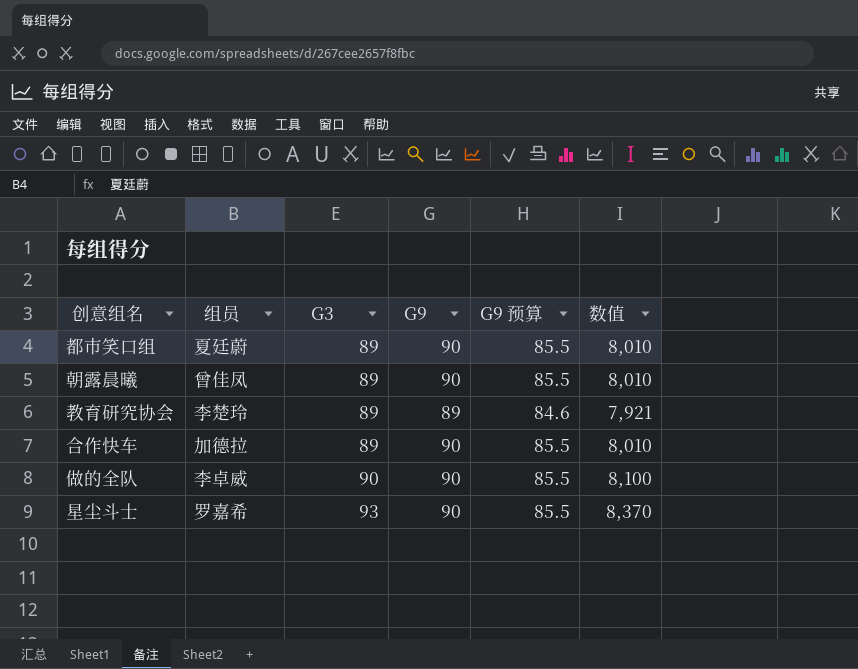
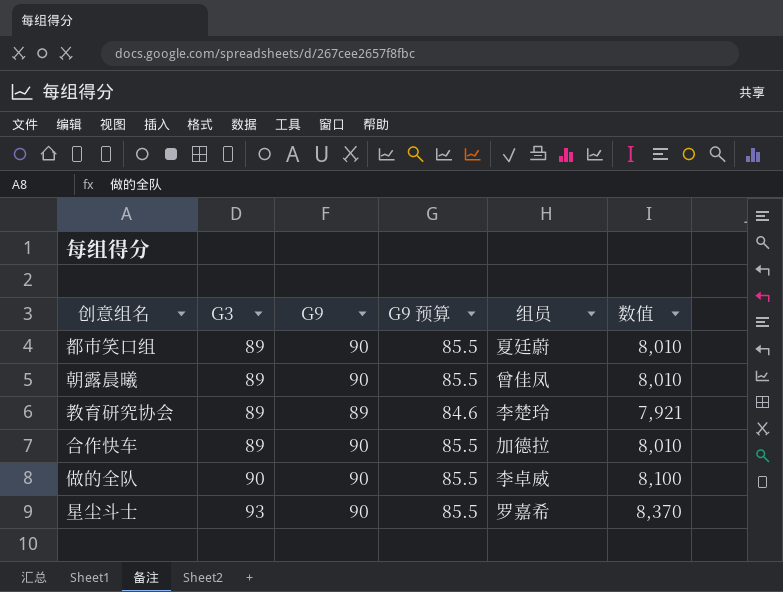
column 组员 | position: 2 -> 5

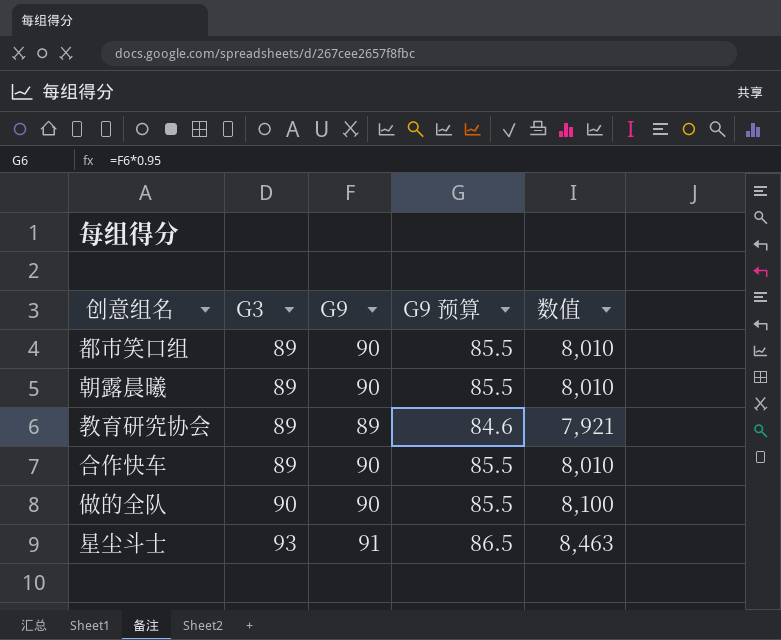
column 组员 | position: 5 -> none
星尘斗士 | G9: 90 -> 91
星尘斗士 | G9 预算: 85.5 -> 86.5
星尘斗士 | 数值: 8,370 -> 8,463

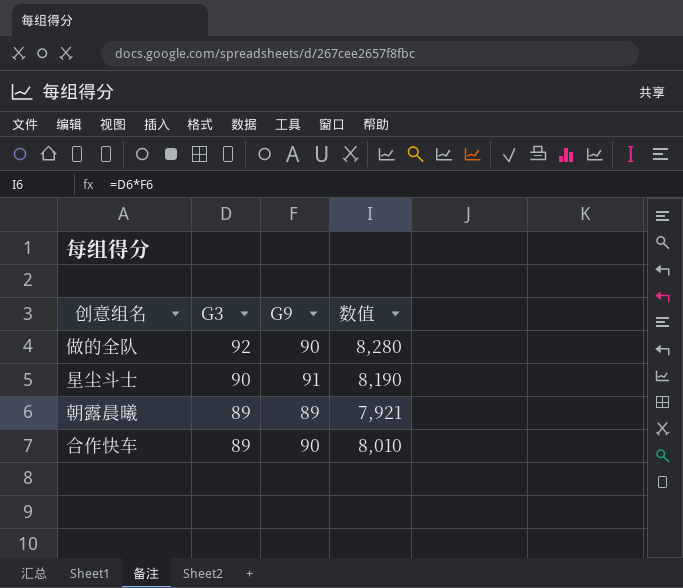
row order: G3 ascending -> G3 descending
column G9 预算 | formula: [G9] * 0.95 -> none
row 都市笑口组: 89 | 90 | 85.5 | 8,010 -> none
row 教育研究协会: 89 | 89 | 84.6 | 7,921 -> none
做的全队 | G3: 90 -> 92
做的全队 | 数值: 8,100 -> 8,280
星尘斗士 | G3: 93 -> 90
星尘斗士 | 数值: 8,463 -> 8,190
朝露晨曦 | G9: 90 -> 89
朝露晨曦 | 数值: 8,010 -> 7,921

